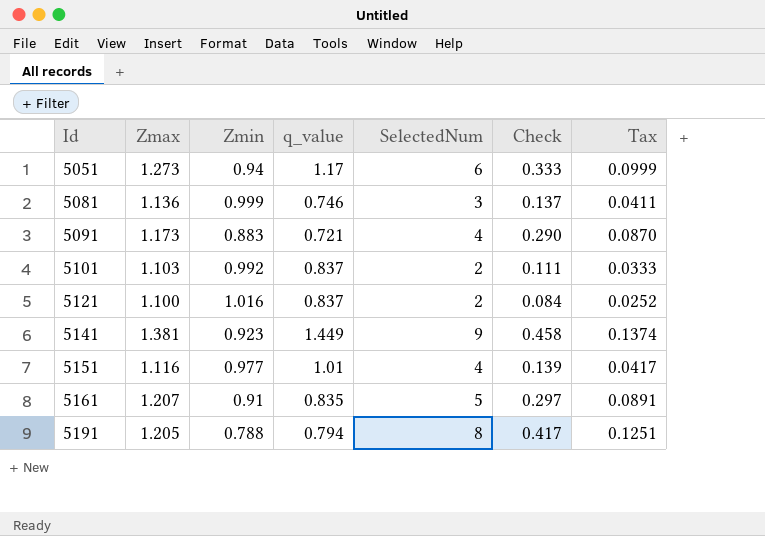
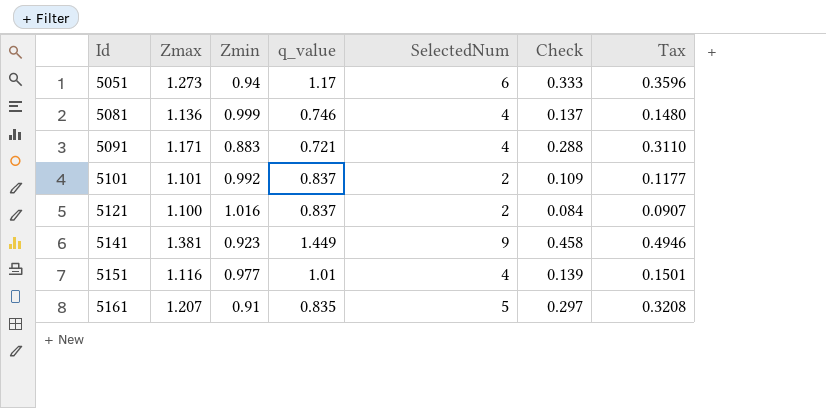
column Tax | formula: [Check] * 0.3 -> [Check] * 1.08
row 5191: 1.205 | 0.788 | 0.794 | 8 | 0.417 | 0.1251 -> none
5081 | SelectedNum: 3 -> 4
5091 | Zmax: 1.173 -> 1.171
5091 | Check: 0.290 -> 0.288
5101 | Zmax: 1.103 -> 1.101
5101 | Check: 0.111 -> 0.109

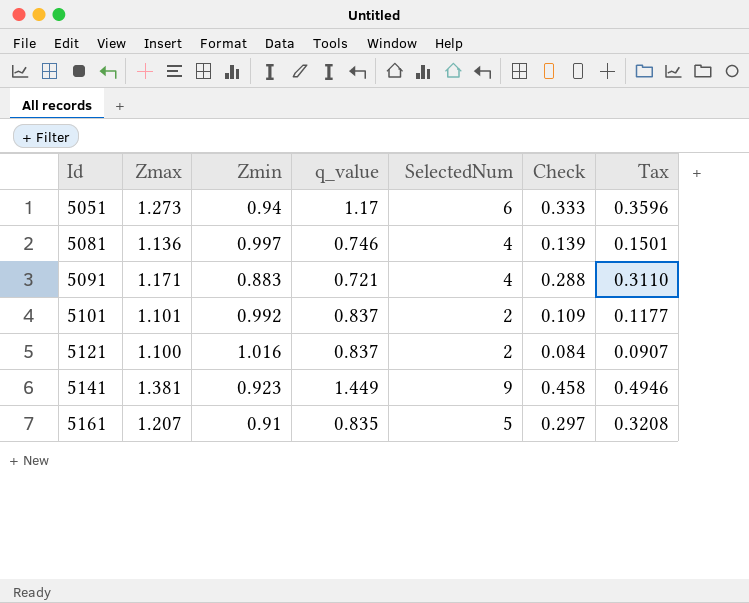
row 5151: 1.116 | 0.977 | 1.01 | 4 | 0.139 | 0.1501 -> none
5081 | Zmin: 0.999 -> 0.997
5081 | Check: 0.137 -> 0.139
5081 | Tax: 0.1480 -> 0.1501

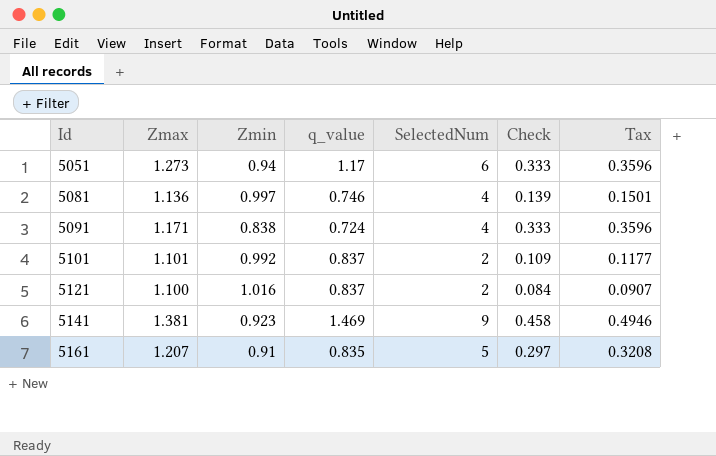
5091 | Zmin: 0.883 -> 0.838
5091 | q_value: 0.721 -> 0.724
5091 | Check: 0.288 -> 0.333
5091 | Tax: 0.3110 -> 0.3596
5141 | q_value: 1.449 -> 1.469

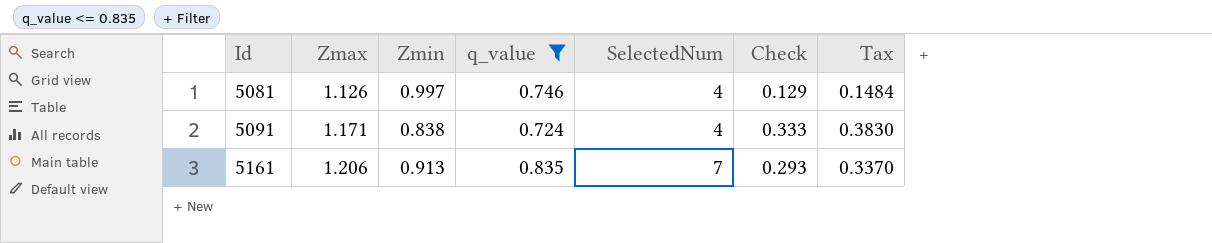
filter: none -> q_value <= 0.835
column Tax | formula: [Check] * 1.08 -> [Check] * 1.15
5081 | Zmax: 1.136 -> 1.126
5081 | Check: 0.139 -> 0.129
5161 | Zmax: 1.207 -> 1.206
5161 | Zmin: 0.91 -> 0.913
5161 | SelectedNum: 5 -> 7
5161 | Check: 0.297 -> 0.293

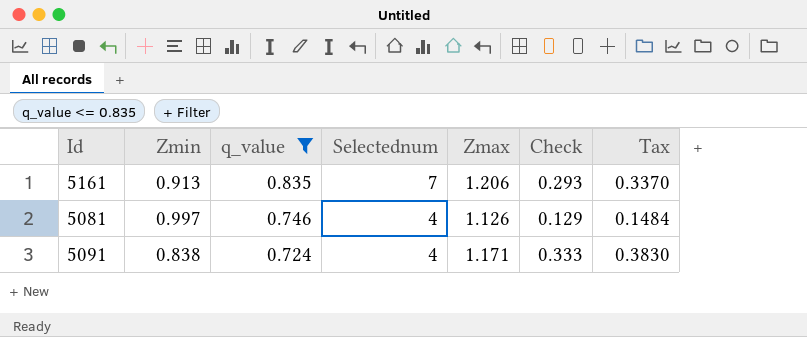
row order: Id ascending -> q_value descending
column name: SelectedNum -> Selectednum
column Zmax | position: 2 -> 5

